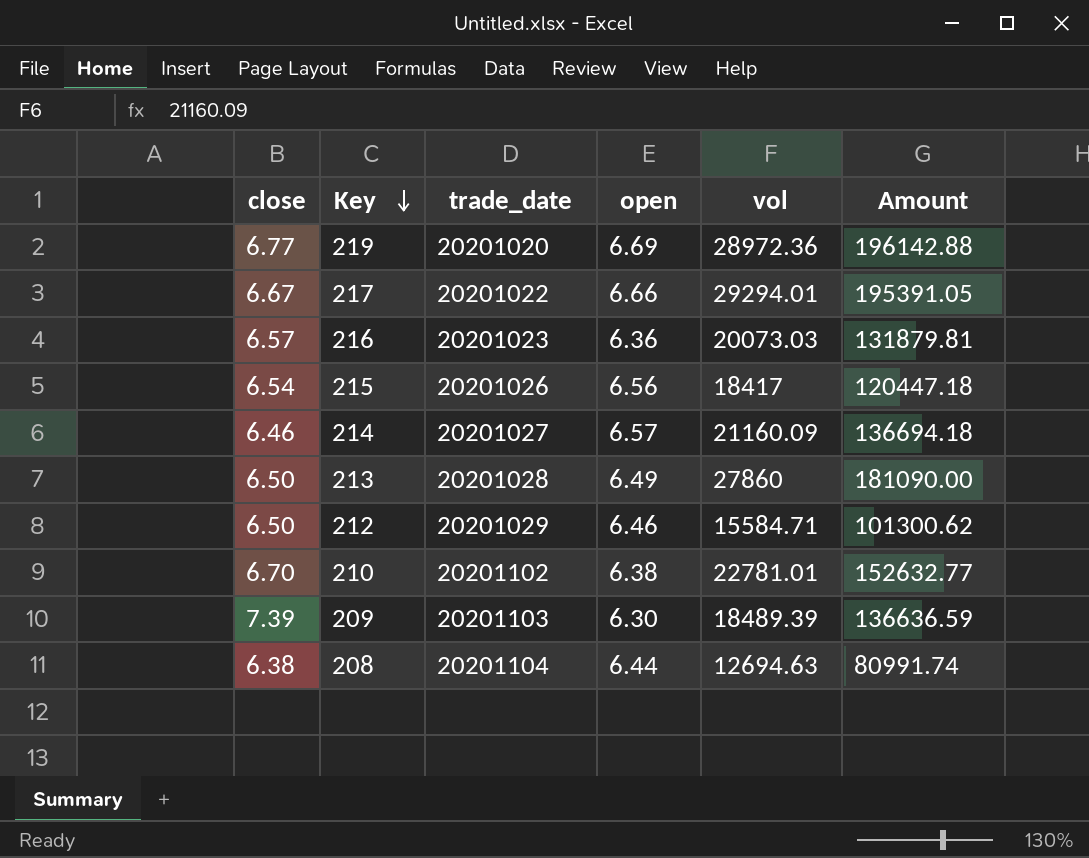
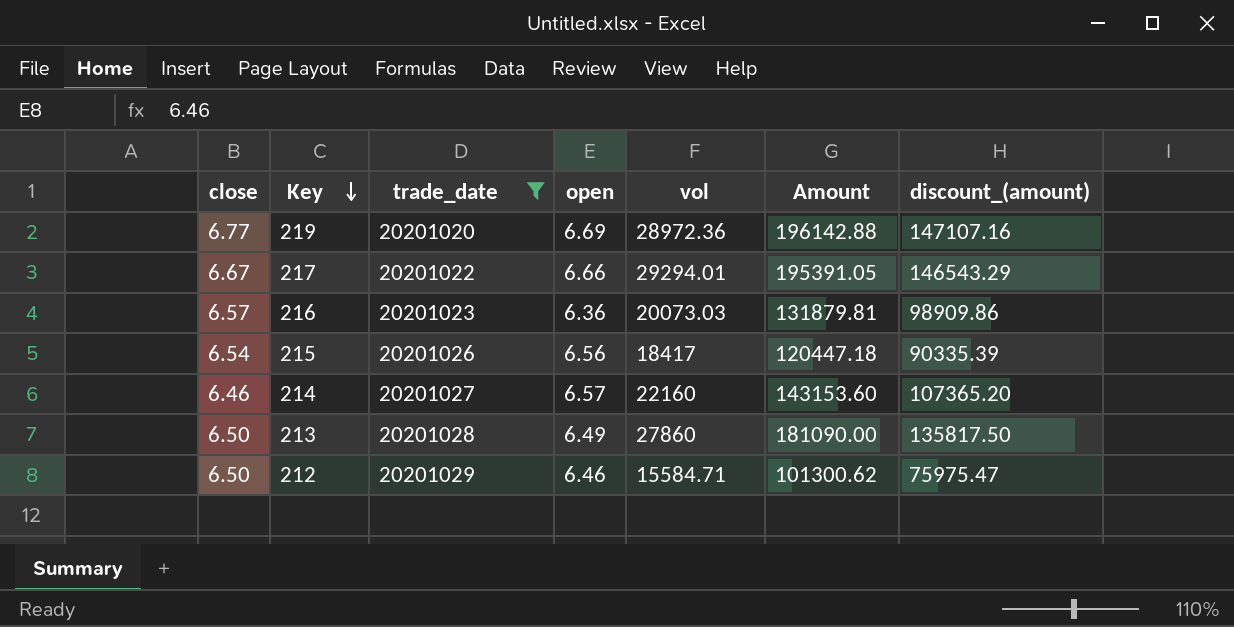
filter: none -> trade_date <= 20201029
column discount_(amount) | formula: none -> [Amount] * 0.75
214 | vol: 21160.09 -> 22160
214 | Amount: 136694.18 -> 143153.60

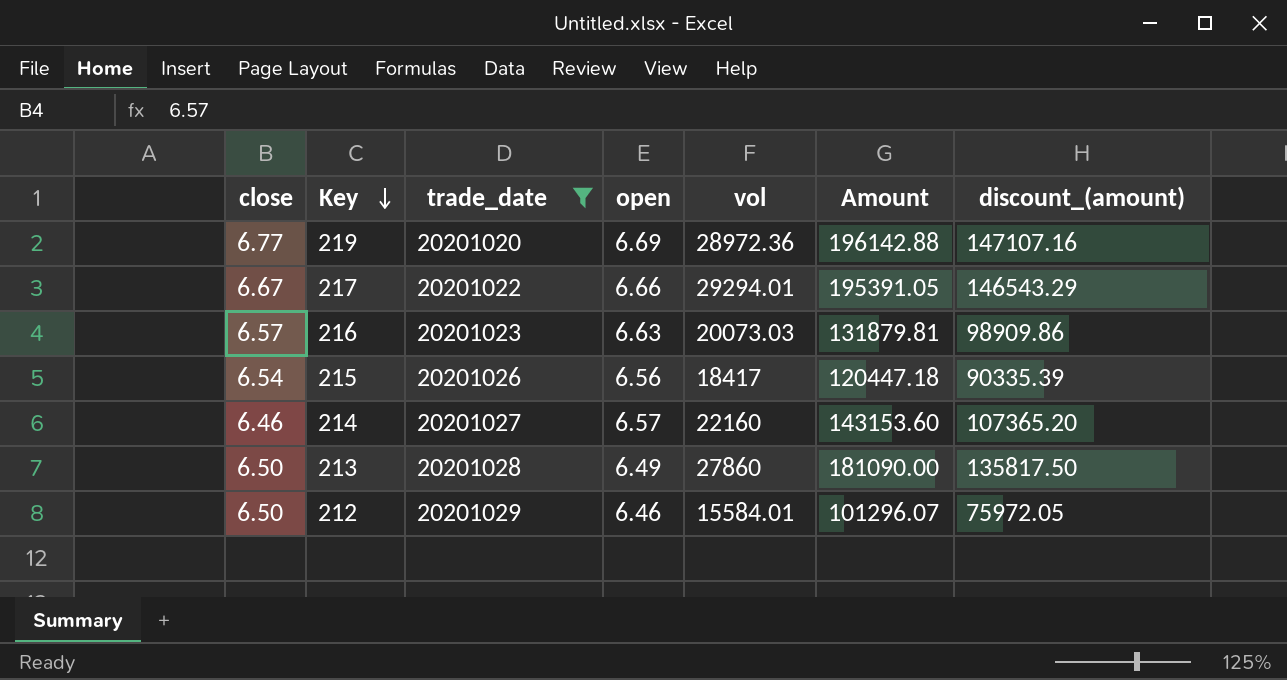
216 | open: 6.36 -> 6.63
212 | vol: 15584.71 -> 15584.01
212 | Amount: 101300.62 -> 101296.07
212 | discount_(amount): 75975.47 -> 75972.05

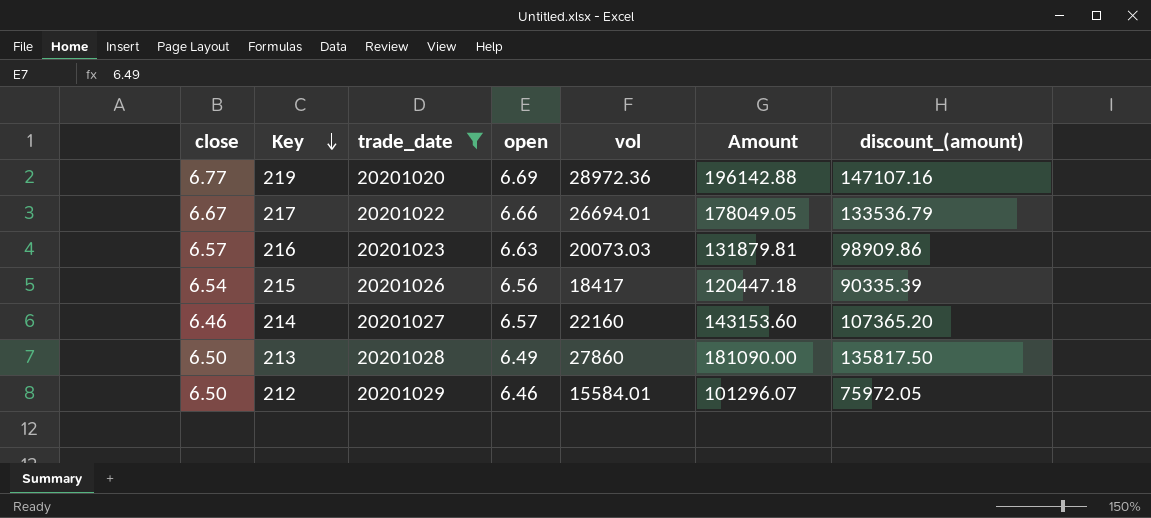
217 | vol: 29294.01 -> 26694.01
217 | Amount: 195391.05 -> 178049.05
217 | discount_(amount): 146543.29 -> 133536.79

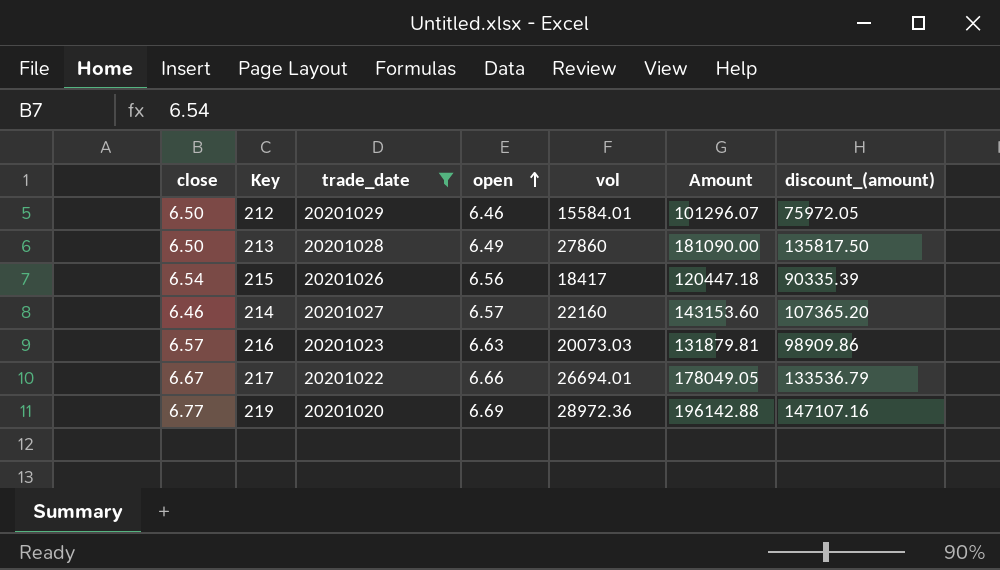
row order: Key descending -> open ascending

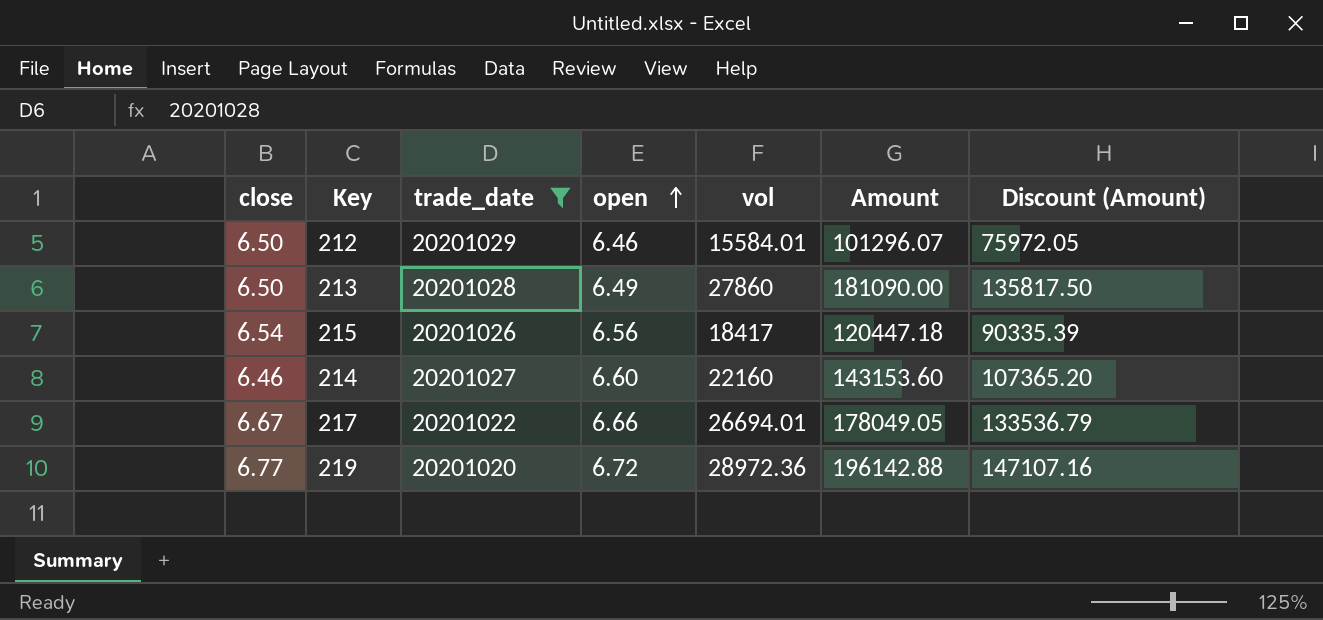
column name: discount_(amount) -> Discount (Amount)
row 216: 6.57 | 20201023 | 6.63 | 20073.03 | 131879.81 | 98909.86 -> none
214 | open: 6.57 -> 6.60
219 | open: 6.69 -> 6.72

